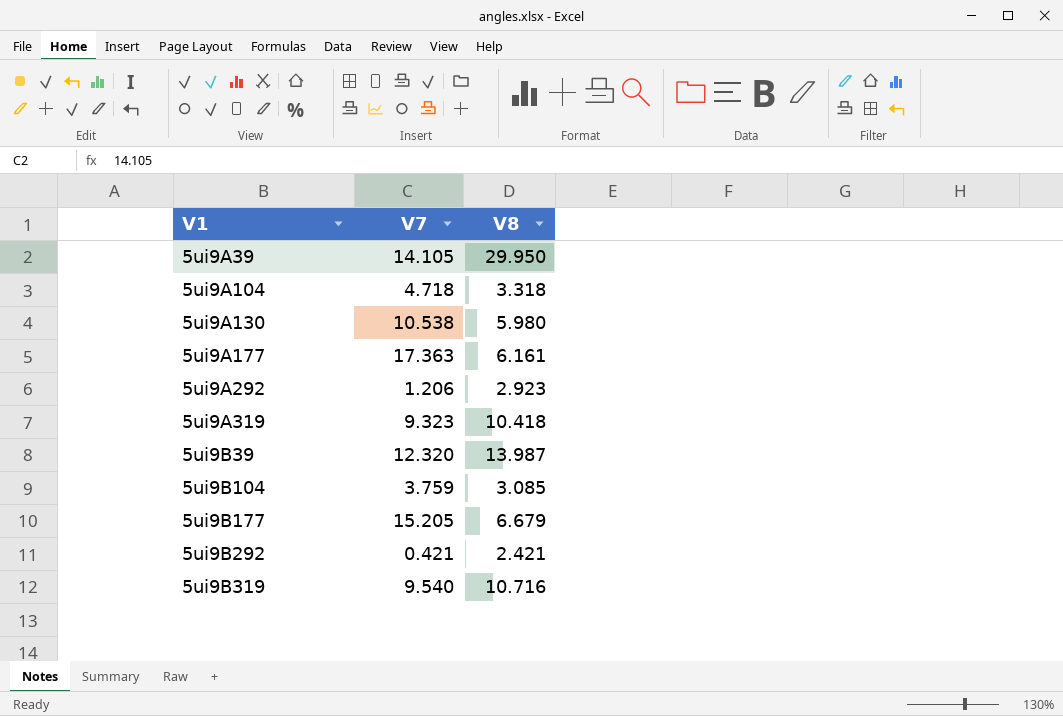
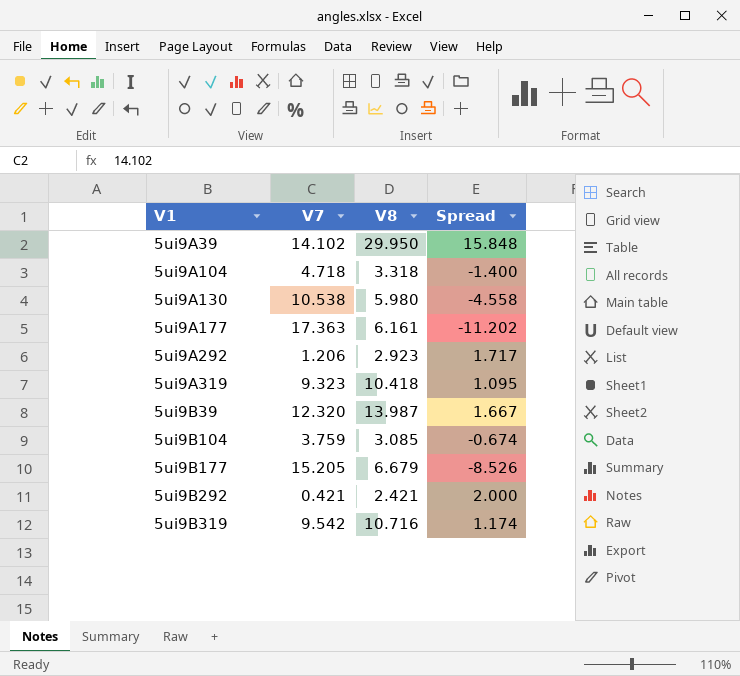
column Spread | formula: none -> [V8] - [V7]
5ui9A39 | V7: 14.105 -> 14.102
5ui9B319 | V7: 9.540 -> 9.542

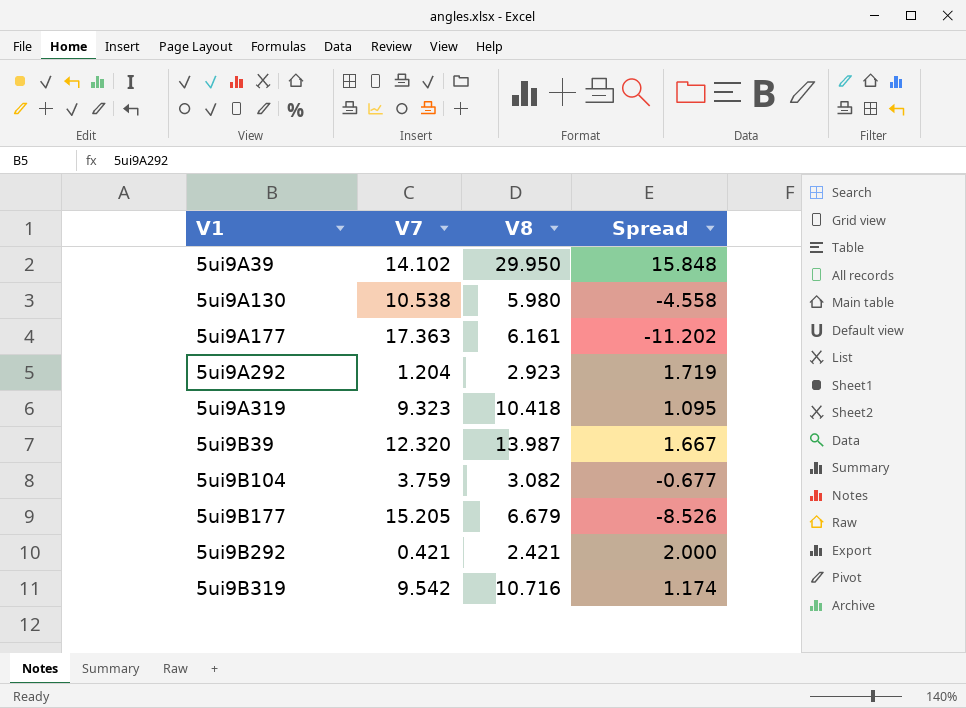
row 5ui9A104: 4.718 | 3.318 | -1.400 -> none
5ui9A292 | V7: 1.206 -> 1.204
5ui9A292 | Spread: 1.717 -> 1.719
5ui9B104 | V8: 3.085 -> 3.082
5ui9B104 | Spread: -0.674 -> -0.677

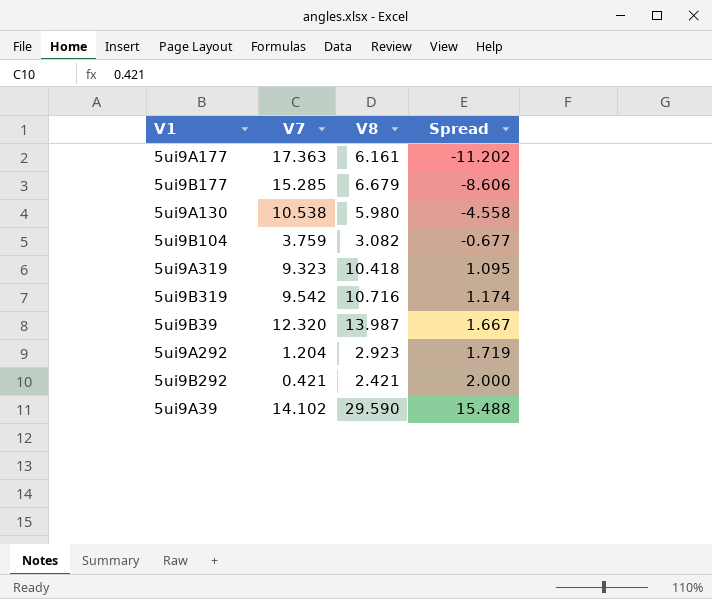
row order: V1 ascending -> Spread ascending
5ui9B177 | V7: 15.205 -> 15.285
5ui9B177 | Spread: -8.526 -> -8.606
5ui9A39 | V8: 29.950 -> 29.590
5ui9A39 | Spread: 15.848 -> 15.488

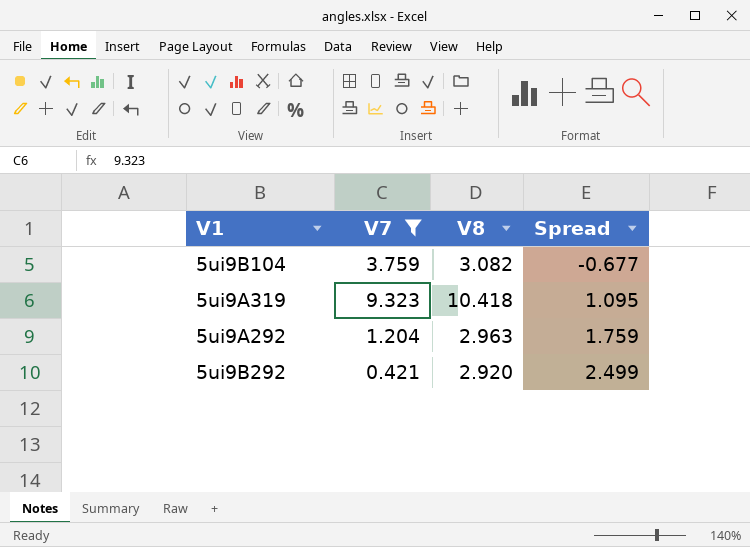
filter: none -> V7 <= 9.323
5ui9A292 | V8: 2.923 -> 2.963
5ui9A292 | Spread: 1.719 -> 1.759
5ui9B292 | V8: 2.421 -> 2.920
5ui9B292 | Spread: 2.000 -> 2.499

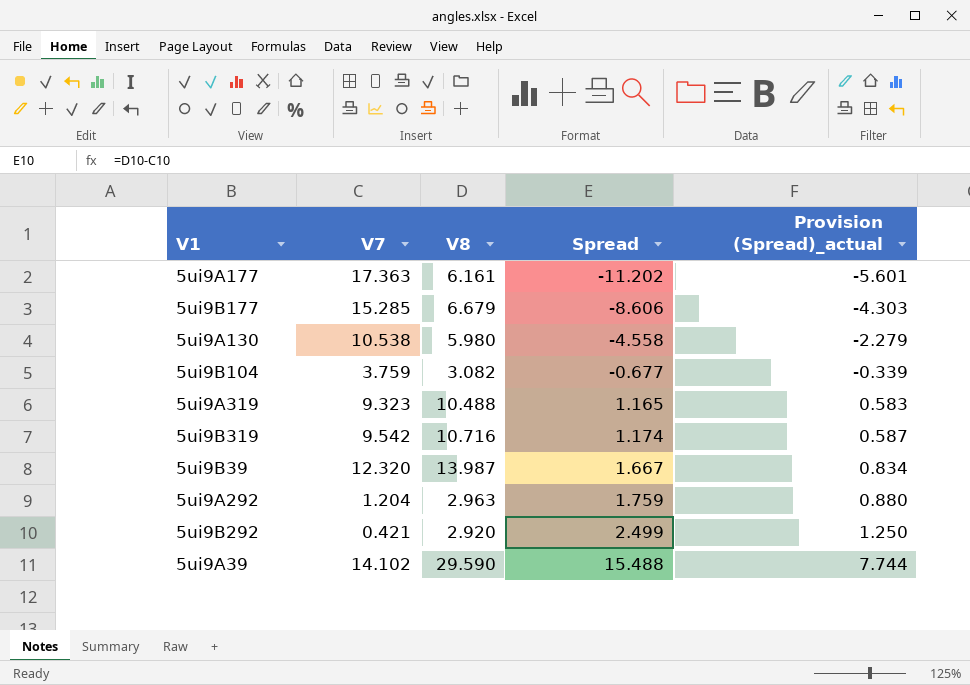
filter: V7 <= 9.323 -> none
column Provision (Spread)_actual | formula: none -> [Spread] * 0.5
5ui9A319 | V8: 10.418 -> 10.488
5ui9A319 | Spread: 1.095 -> 1.165

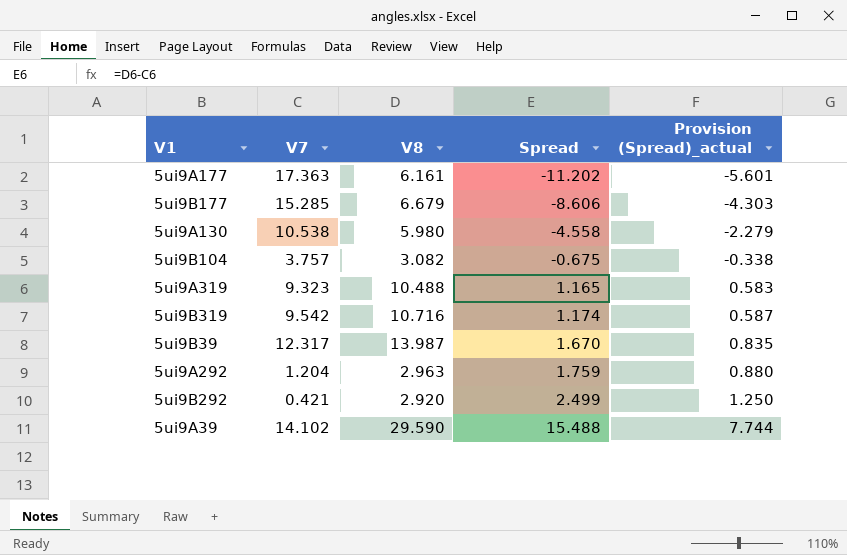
5ui9B104 | V7: 3.759 -> 3.757
5ui9B104 | Spread: -0.677 -> -0.675
5ui9B104 | Provision (Spread)_actual: -0.339 -> -0.338
5ui9B39 | V7: 12.320 -> 12.317
5ui9B39 | Spread: 1.667 -> 1.670
5ui9B39 | Provision (Spread)_actual: 0.834 -> 0.835

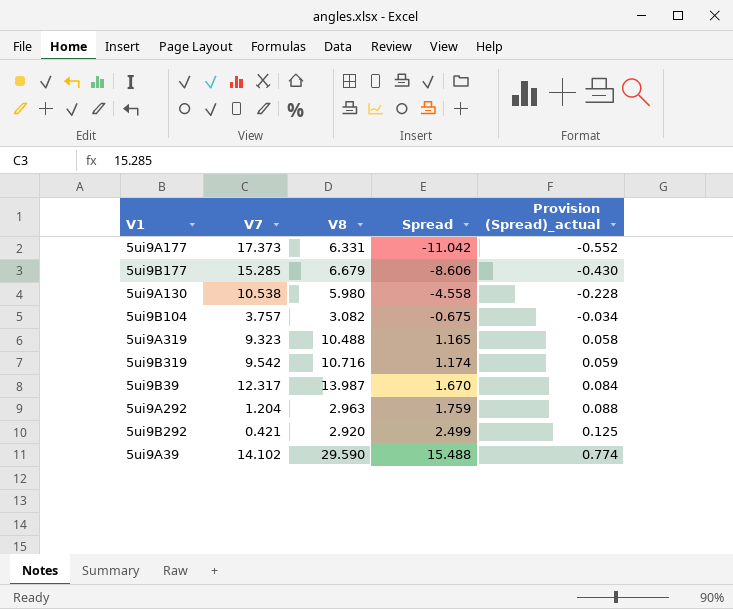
column Provision (Spread)_actual | formula: [Spread] * 0.5 -> [Spread] * 0.05
5ui9A177 | V7: 17.363 -> 17.373
5ui9A177 | V8: 6.161 -> 6.331
5ui9A177 | Spread: -11.202 -> -11.042

